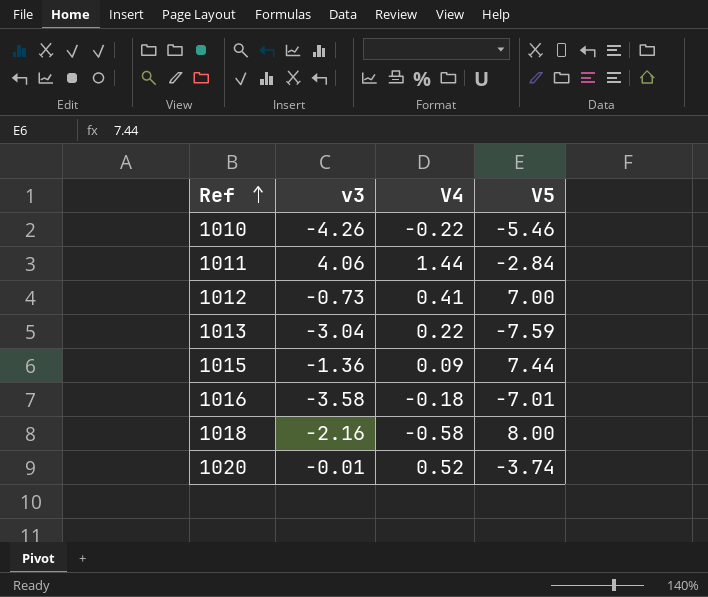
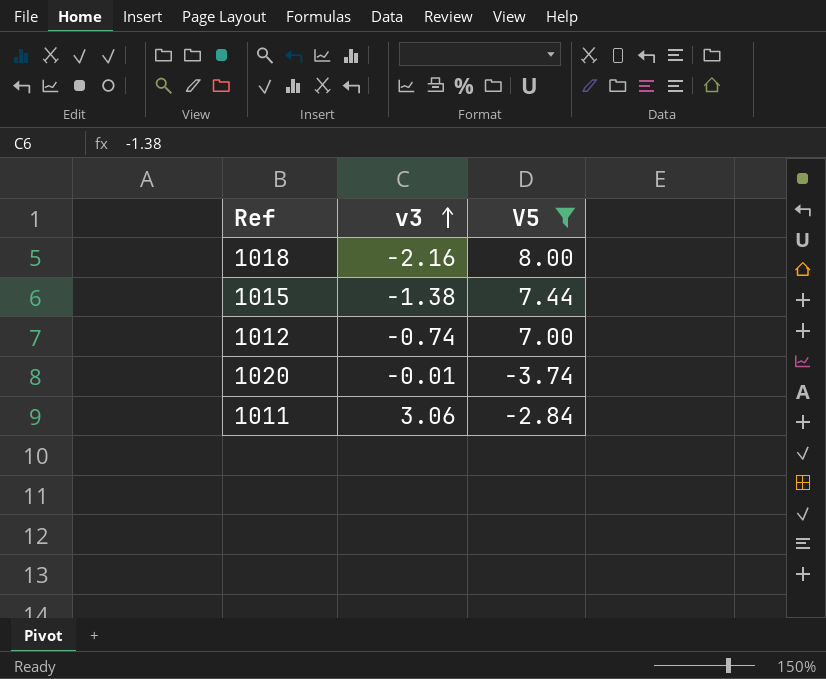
filter: none -> V5 >= -3.74
row order: Ref ascending -> v3 ascending
column V4 | position: 3 -> none
1015 | v3: -1.36 -> -1.38
1012 | v3: -0.73 -> -0.74
1011 | v3: 4.06 -> 3.06

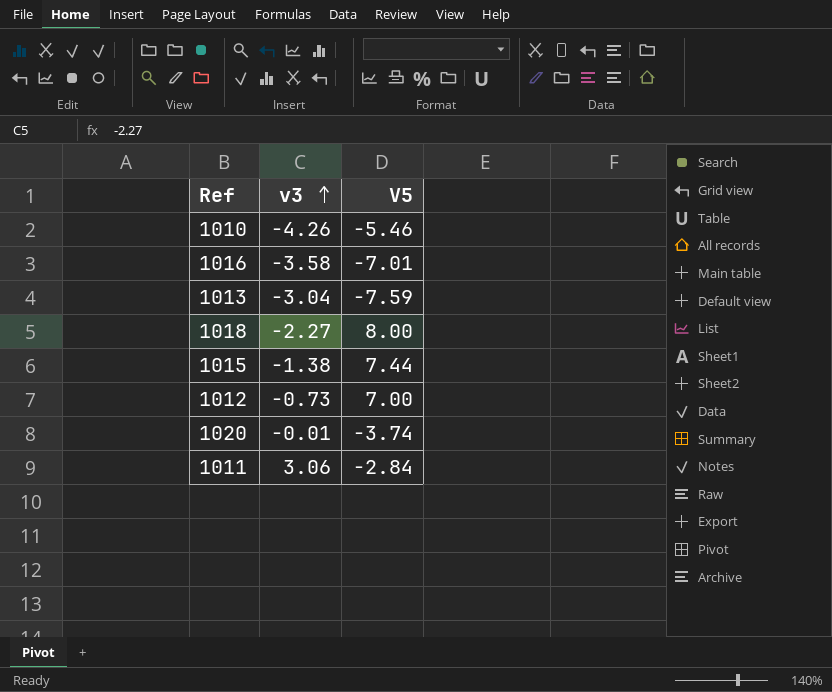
filter: V5 >= -3.74 -> none
1018 | v3: -2.16 -> -2.27
1012 | v3: -0.74 -> -0.73

